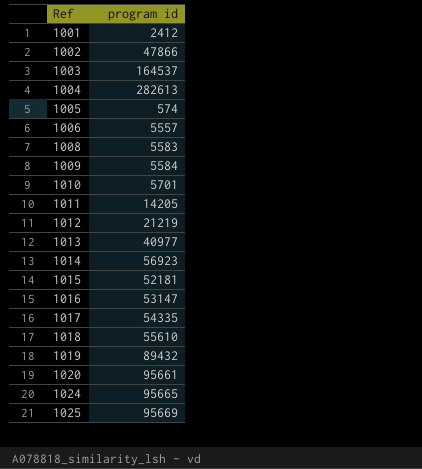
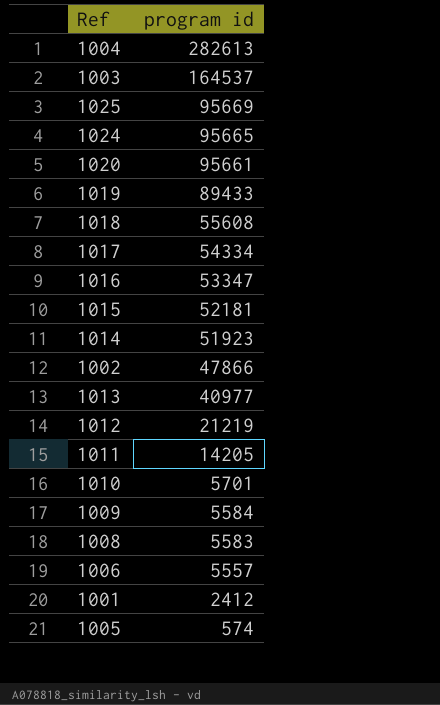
row order: Ref ascending -> program id descending
1019 | program id: 89432 -> 89433
1018 | program id: 55610 -> 55608
1017 | program id: 54335 -> 54334
1016 | program id: 53147 -> 53347
1014 | program id: 56923 -> 51923

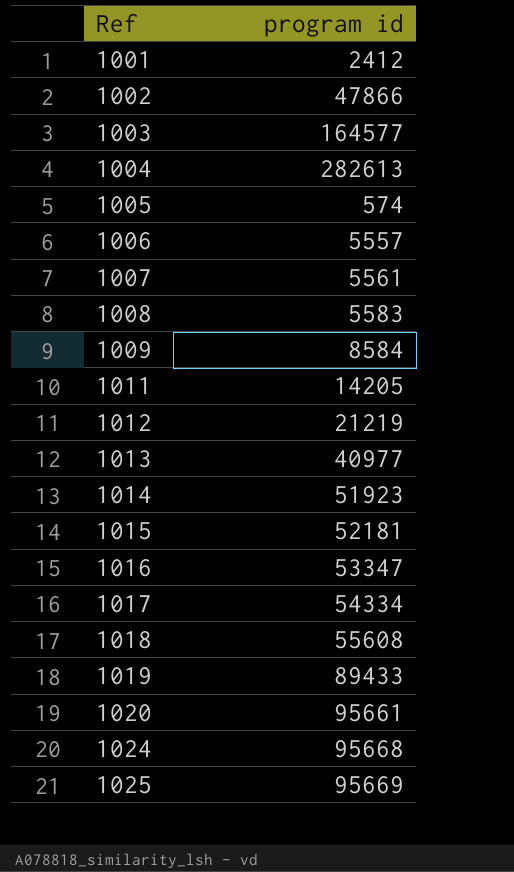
row order: program id descending -> Ref ascending
row 1010: 5701 -> none
1003 | program id: 164537 -> 164577
row 1007: none -> 5561
1009 | program id: 5584 -> 8584
1024 | program id: 95665 -> 95668

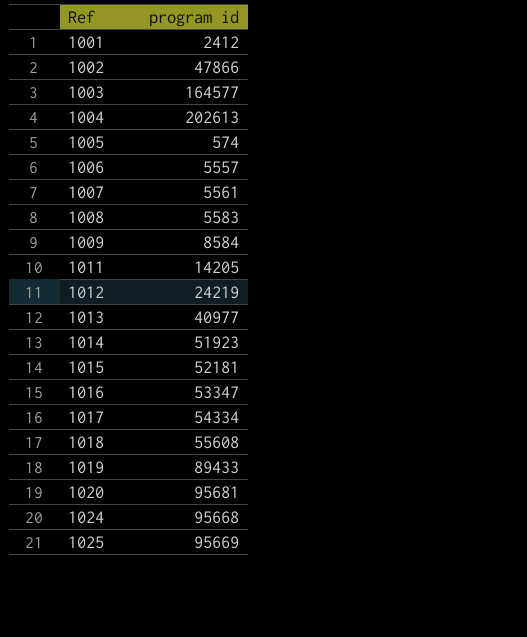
1004 | program id: 282613 -> 202613
1012 | program id: 21219 -> 24219
1020 | program id: 95661 -> 95681

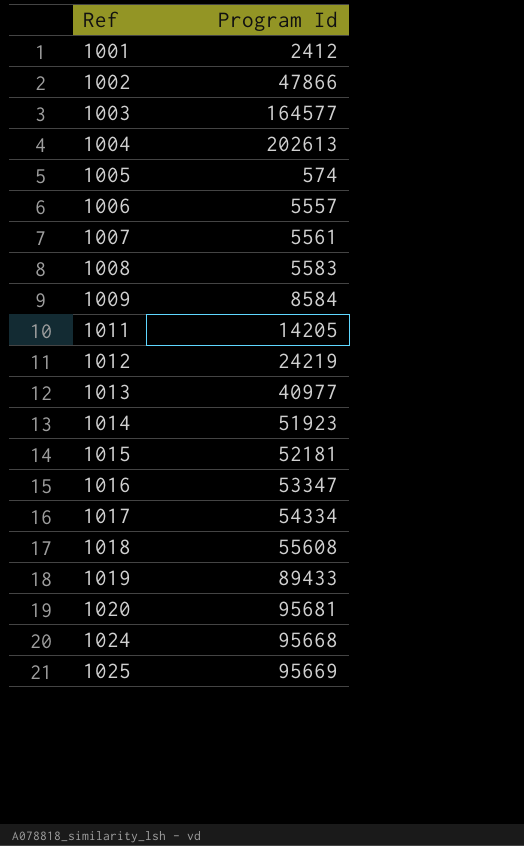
column name: program id -> Program Id

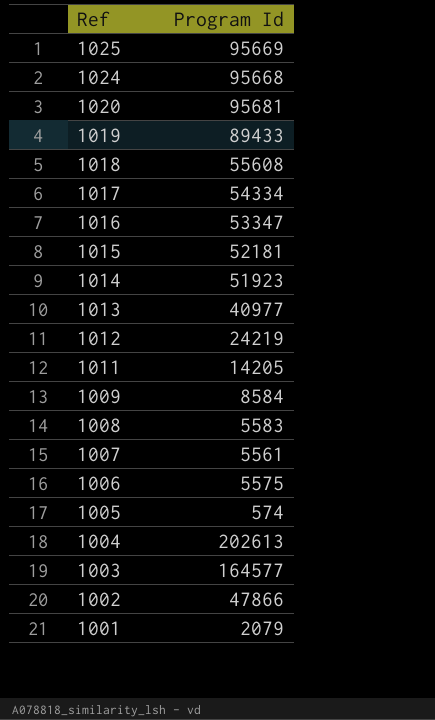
row order: Ref ascending -> Ref descending
1006 | Program Id: 5557 -> 5575
1001 | Program Id: 2412 -> 2079

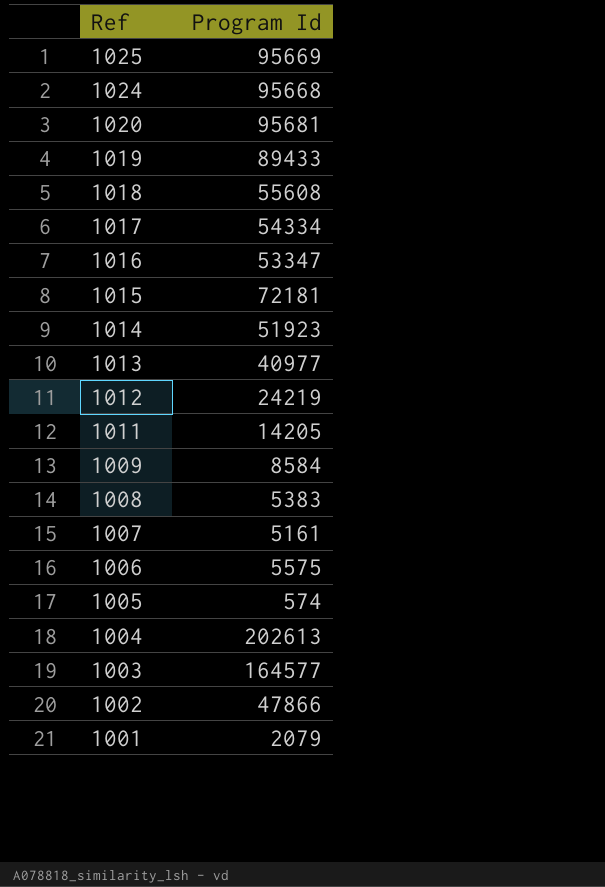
1015 | Program Id: 52181 -> 72181
1008 | Program Id: 5583 -> 5383
1007 | Program Id: 5561 -> 5161

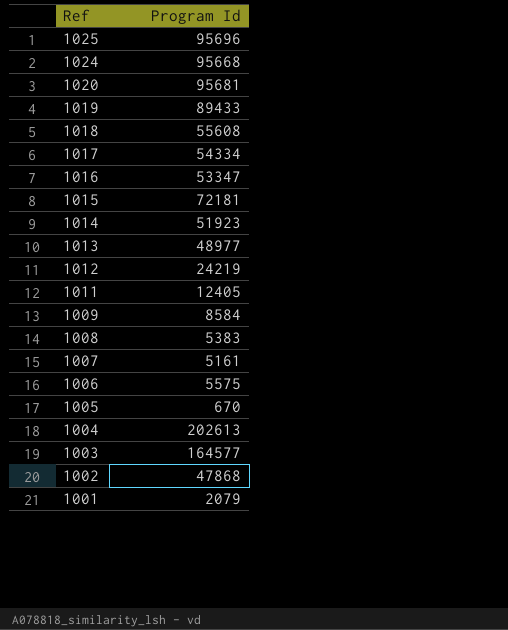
1025 | Program Id: 95669 -> 95696
1013 | Program Id: 40977 -> 48977
1011 | Program Id: 14205 -> 12405
1005 | Program Id: 574 -> 670
1002 | Program Id: 47866 -> 47868

